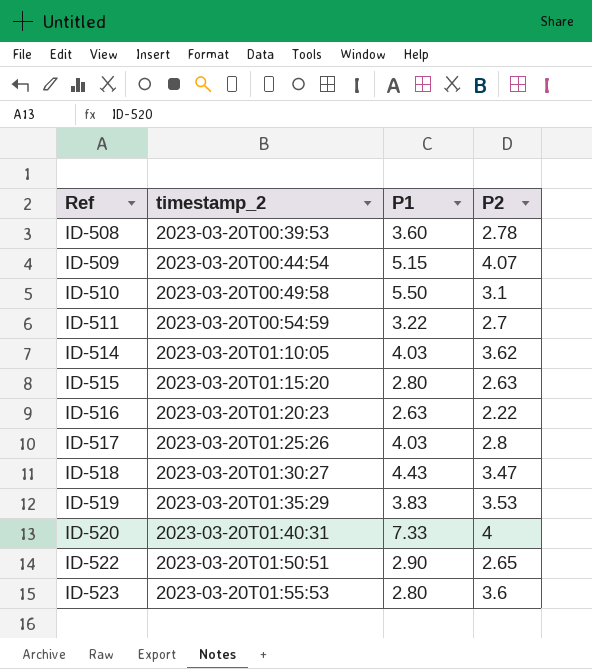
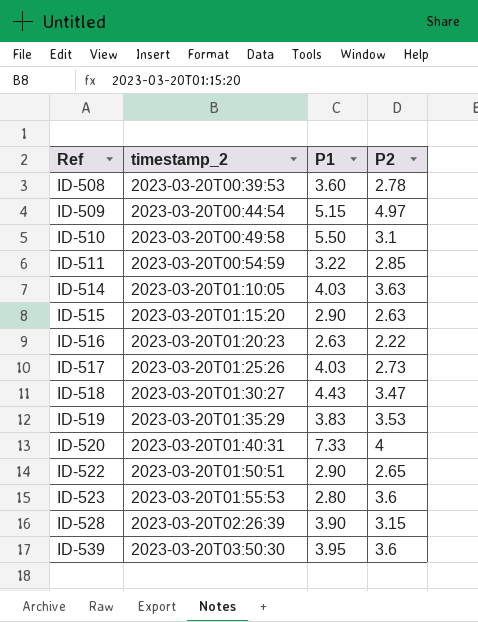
ID-509 | P2: 4.07 -> 4.97
ID-511 | P2: 2.7 -> 2.85
ID-514 | P2: 3.62 -> 3.63
ID-515 | P1: 2.80 -> 2.90
ID-517 | P2: 2.8 -> 2.73
row ID-528: none -> 2023-03-20T02:26:39 | 3.90 | 3.15
row ID-539: none -> 2023-03-20T03:50:30 | 3.95 | 3.6

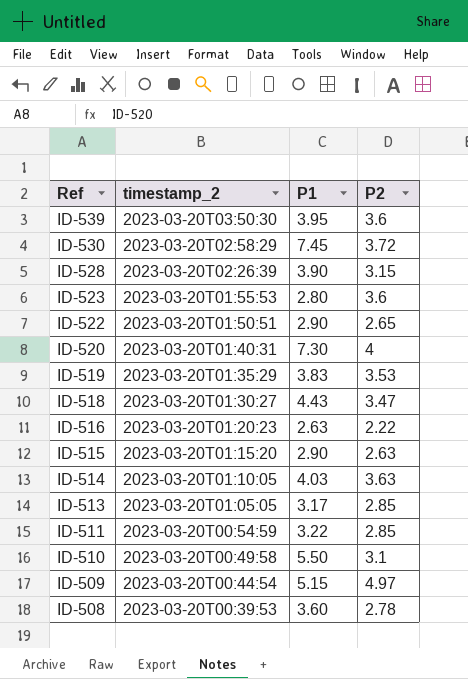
row order: Ref ascending -> Ref descending
row ID-517: 2023-03-20T01:25:26 | 4.03 | 2.73 -> none
row ID-530: none -> 2023-03-20T02:58:29 | 7.45 | 3.72
ID-520 | P1: 7.33 -> 7.30
row ID-513: none -> 2023-03-20T01:05:05 | 3.17 | 2.85

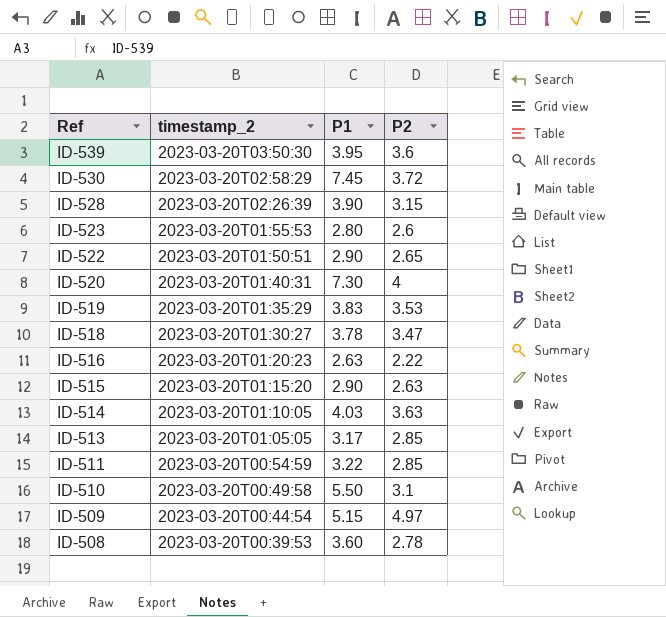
ID-523 | P2: 3.6 -> 2.6
ID-518 | P1: 4.43 -> 3.78

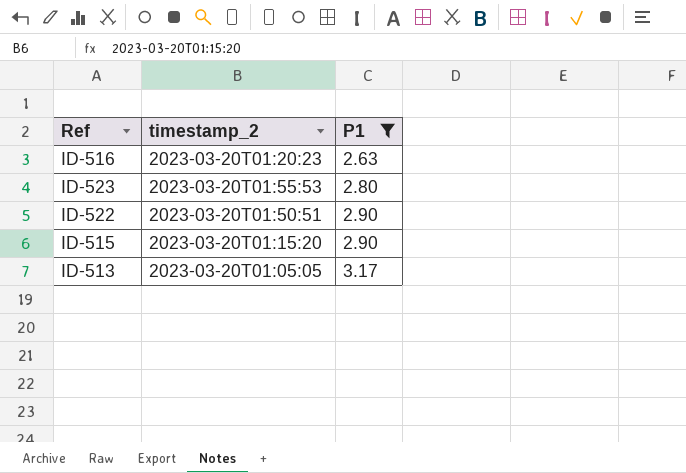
filter: none -> P1 <= 3.17
row order: Ref descending -> P1 ascending
column P2 | position: 4 -> none

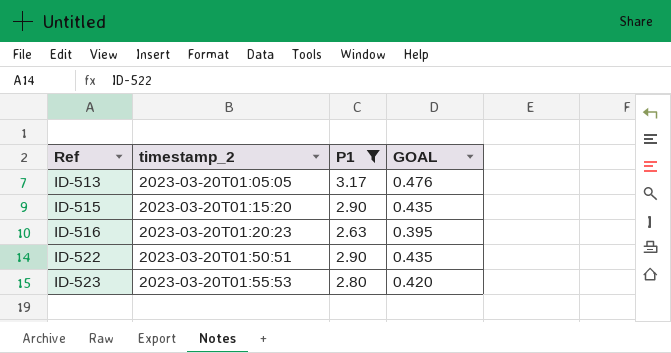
row order: P1 ascending -> Ref ascending
column GOAL | formula: none -> [P1] * 0.15

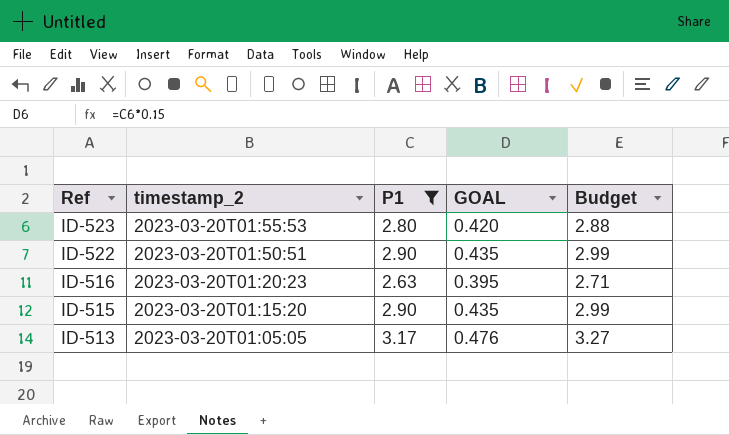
row order: Ref ascending -> Ref descending
column Budget | formula: none -> [P1] * 1.03

